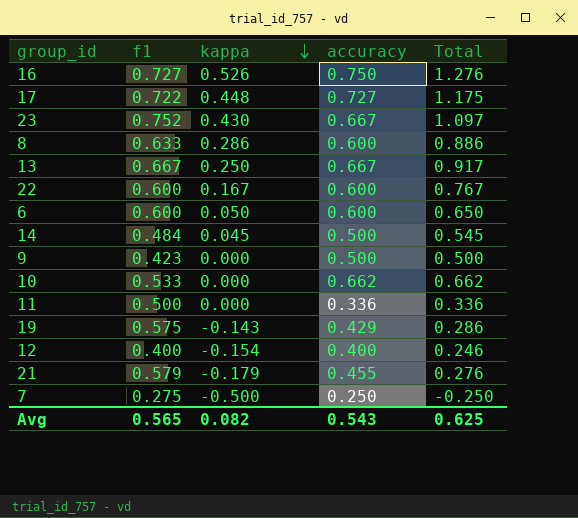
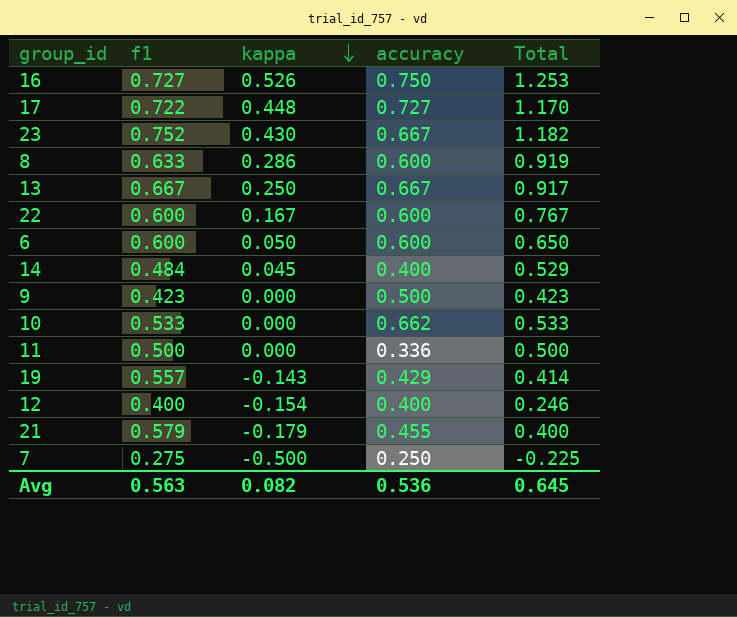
column Total | formula: [kappa] + [accuracy] -> [f1] + [kappa]
14 | accuracy: 0.500 -> 0.400
19 | f1: 0.575 -> 0.557
Avg | f1: 0.565 -> 0.563
Avg | accuracy: 0.543 -> 0.536
Avg | Total: 0.625 -> 0.645

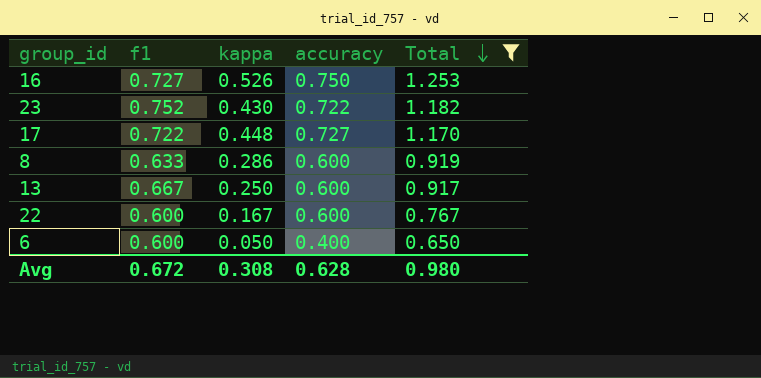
filter: none -> Total >= 0.650
row order: kappa descending -> Total descending
23 | accuracy: 0.667 -> 0.722
13 | accuracy: 0.667 -> 0.600
6 | accuracy: 0.600 -> 0.400
Avg | f1: 0.563 -> 0.672
Avg | kappa: 0.082 -> 0.308
Avg | accuracy: 0.536 -> 0.628
Avg | Total: 0.645 -> 0.980

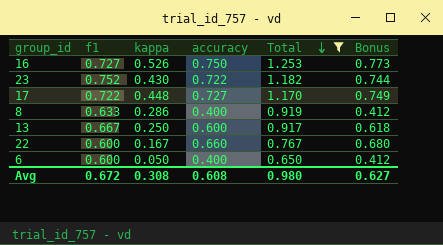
column Bonus | formula: none -> [accuracy] * 1.03
8 | accuracy: 0.600 -> 0.400
22 | accuracy: 0.600 -> 0.660
Avg | accuracy: 0.628 -> 0.608

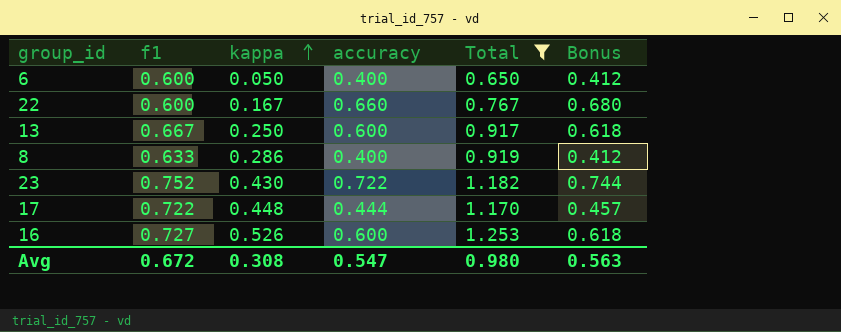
row order: Total descending -> kappa ascending
17 | accuracy: 0.727 -> 0.444
17 | Bonus: 0.749 -> 0.457
16 | accuracy: 0.750 -> 0.600
16 | Bonus: 0.773 -> 0.618
Avg | accuracy: 0.608 -> 0.547
Avg | Bonus: 0.627 -> 0.563

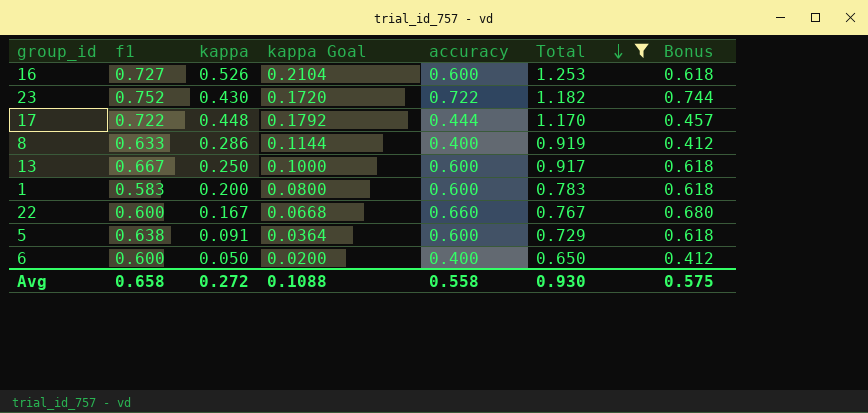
row order: kappa ascending -> Total descending
column kappa Goal | formula: none -> [kappa] * 0.4
row 1: none -> 0.583 | 0.200 | 0.0800 | 0.600 | 0.783 | 0.618
row 5: none -> 0.638 | 0.091 | 0.0364 | 0.600 | 0.729 | 0.618
Avg | f1: 0.672 -> 0.658
Avg | kappa: 0.308 -> 0.272
Avg | accuracy: 0.547 -> 0.558
Avg | Total: 0.980 -> 0.930
Avg | Bonus: 0.563 -> 0.575

